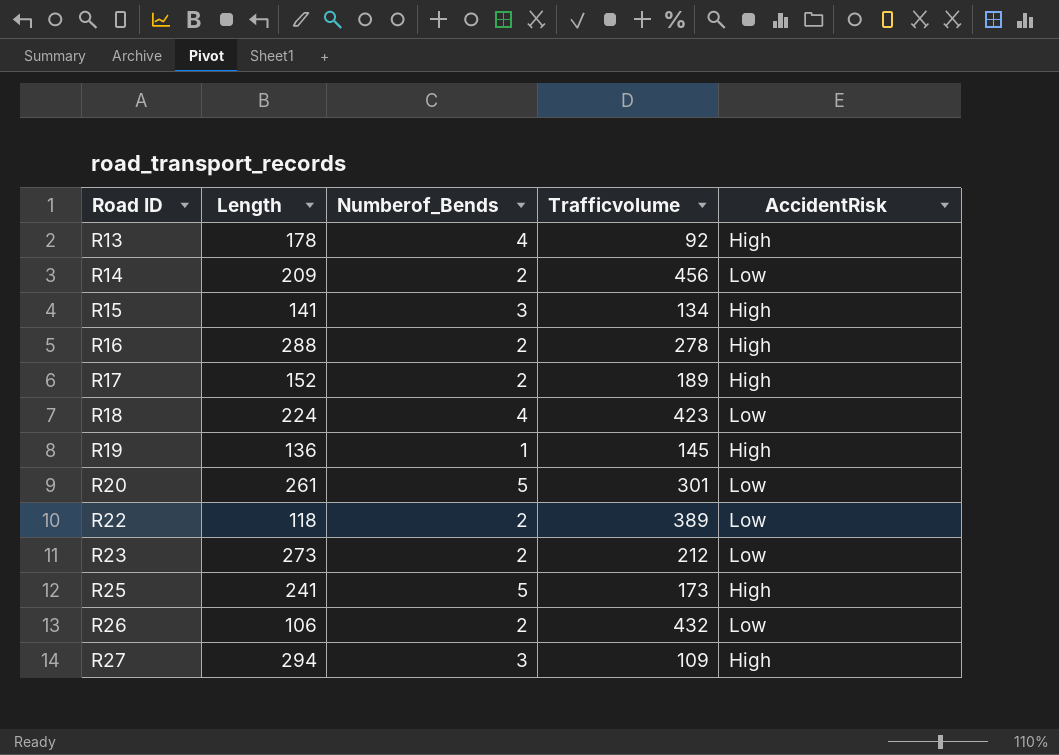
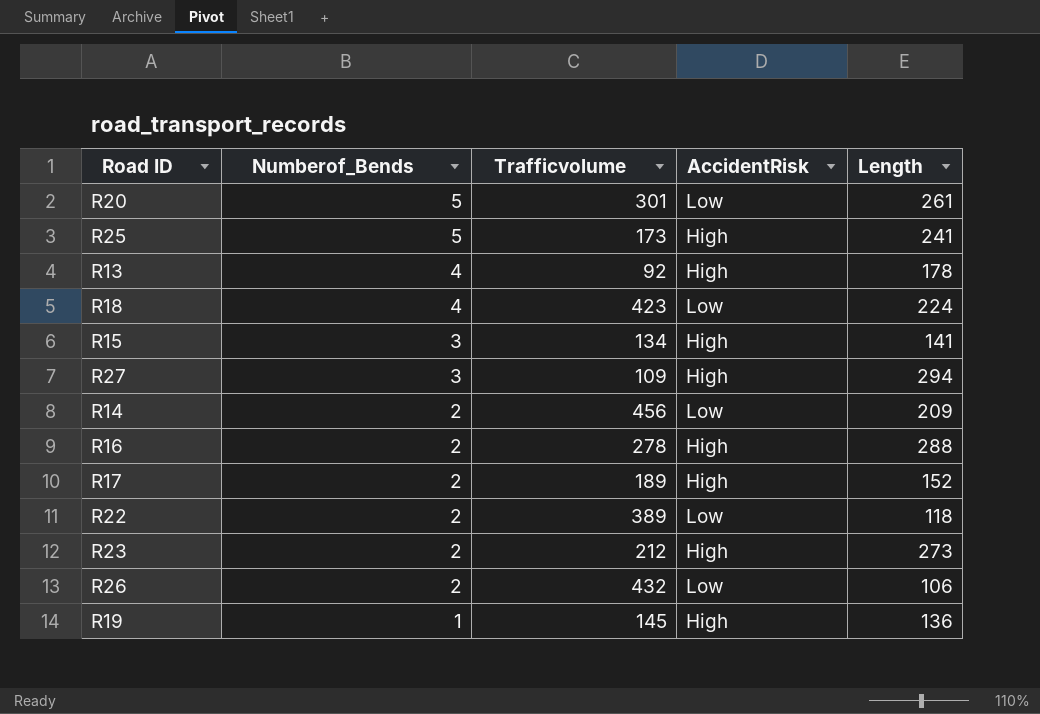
row order: Road ID ascending -> Numberof_Bends descending
column Length | position: 2 -> 5
R23 | AccidentRisk: Low -> High

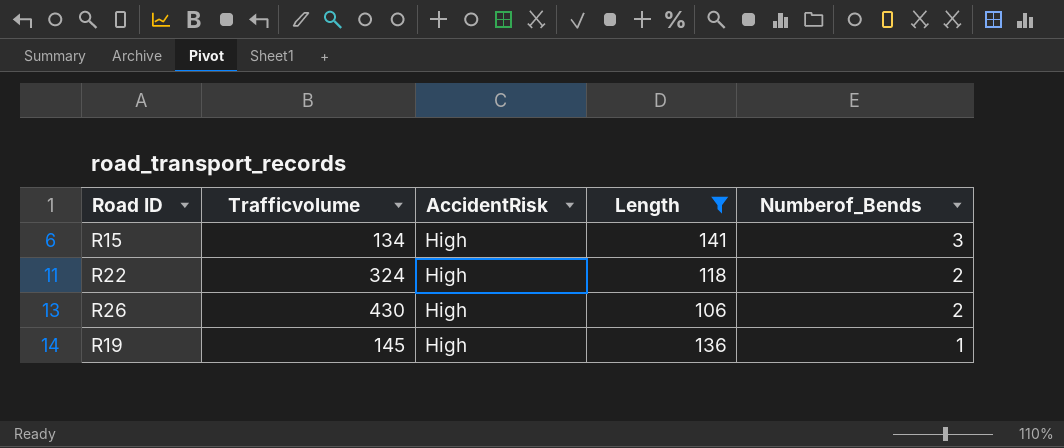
filter: none -> Length <= 141
column Numberof_Bends | position: 2 -> 5
R22 | Trafficvolume: 389 -> 324
R22 | AccidentRisk: Low -> High
R26 | Trafficvolume: 432 -> 430
R26 | AccidentRisk: Low -> High

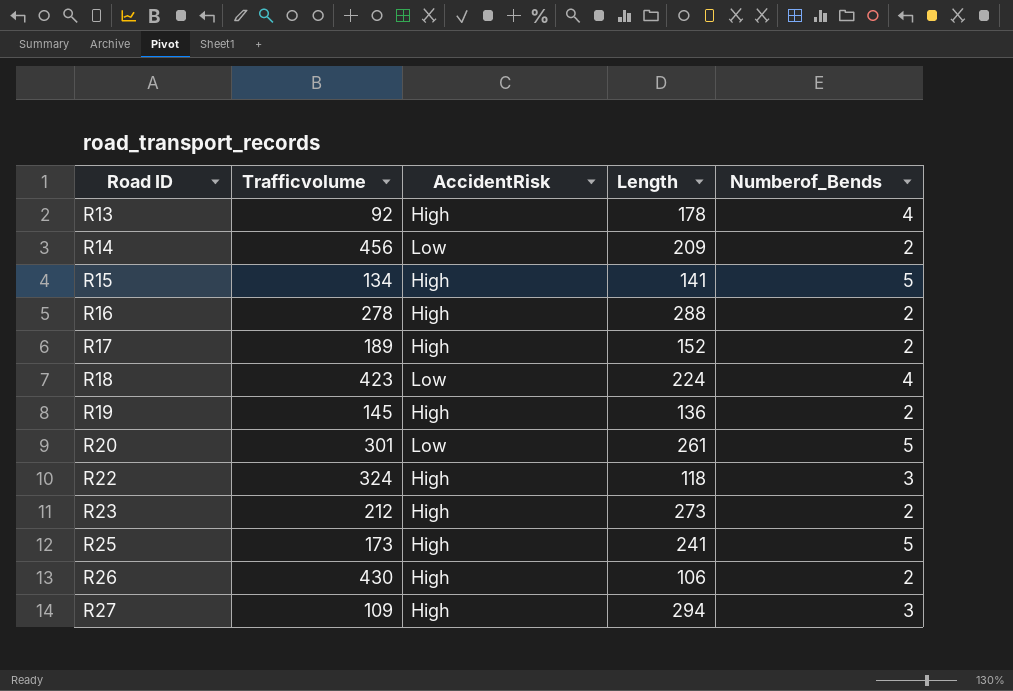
filter: Length <= 141 -> none
row order: Numberof_Bends descending -> Road ID ascending
R15 | Numberof_Bends: 3 -> 5
R19 | Numberof_Bends: 1 -> 2
R22 | Numberof_Bends: 2 -> 3

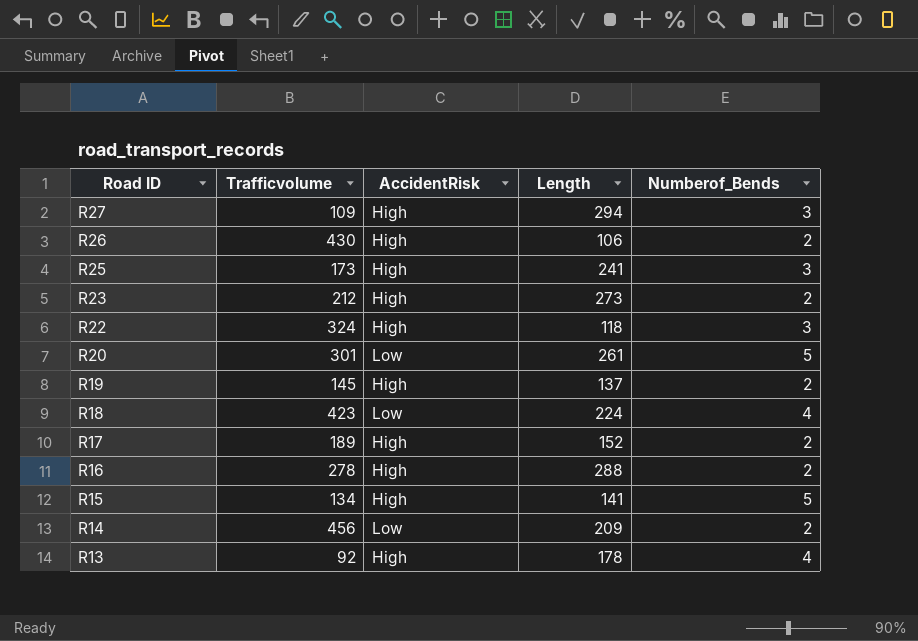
row order: Road ID ascending -> Road ID descending
R25 | Numberof_Bends: 5 -> 3
R19 | Length: 136 -> 137

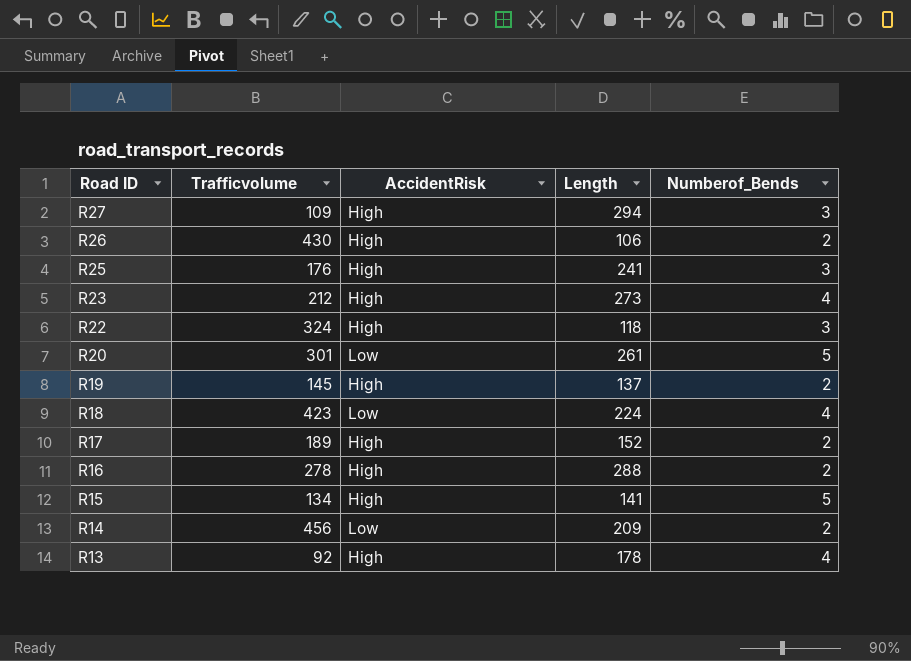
R25 | Trafficvolume: 173 -> 176
R23 | Numberof_Bends: 2 -> 4

